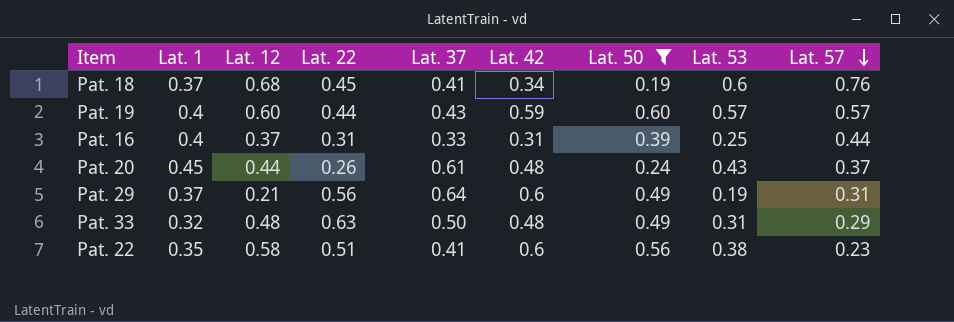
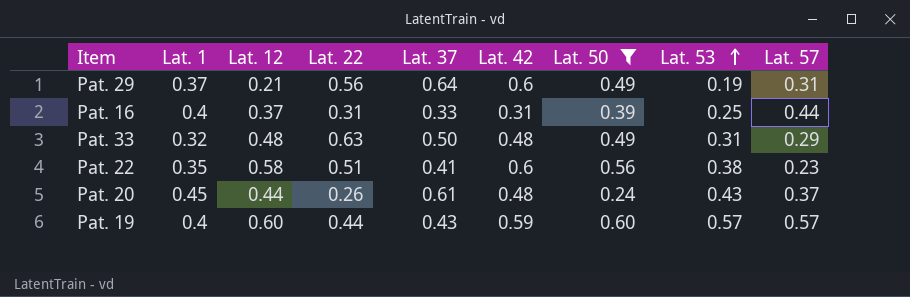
row order: Lat. 57 descending -> Lat. 53 ascending
row Pat. 18: 0.37 | 0.68 | 0.45 | 0.41 | 0.34 | 0.19 | 0.6 | 0.76 -> none

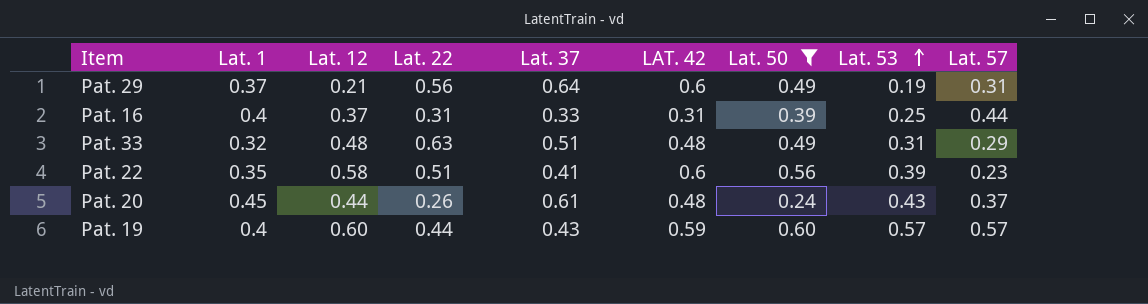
column name: Lat. 42 -> LAT. 42
Pat. 33 | Lat. 37: 0.50 -> 0.51
Pat. 22 | Lat. 53: 0.38 -> 0.39

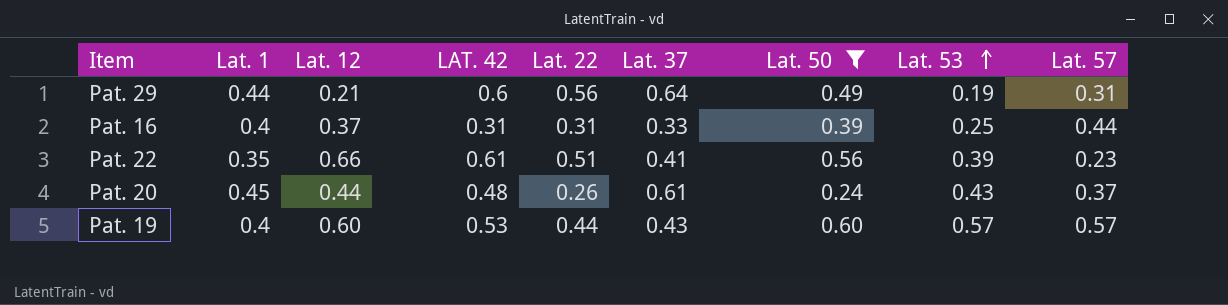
column LAT. 42 | position: 6 -> 4
row Pat. 33: 0.32 | 0.48 | 0.63 | 0.51 | 0.48 | 0.49 | 0.31 | 0.29 -> none
Pat. 29 | Lat. 1: 0.37 -> 0.44
Pat. 22 | Lat. 12: 0.58 -> 0.66
Pat. 22 | LAT. 42: 0.6 -> 0.61
Pat. 19 | LAT. 42: 0.59 -> 0.53

